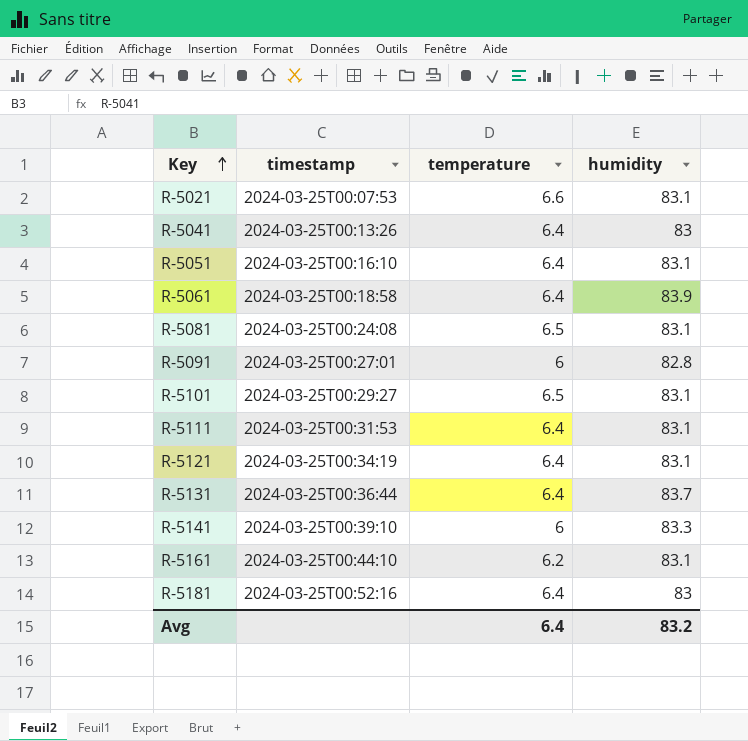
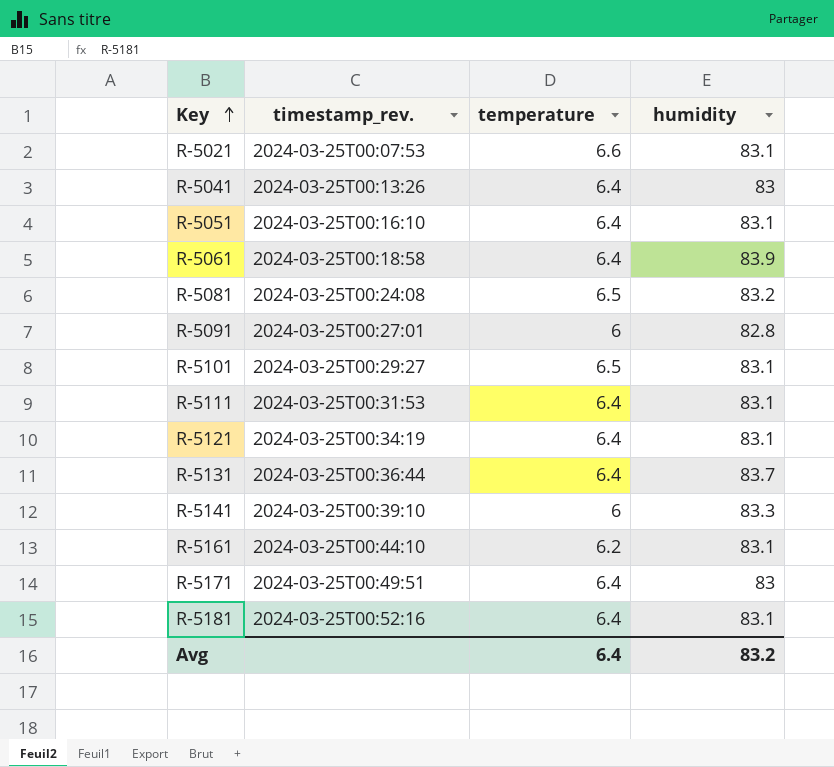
column name: timestamp -> timestamp_rev.
R-5081 | humidity: 83.1 -> 83.2
row R-5171: none -> 2024-03-25T00:49:51 | 6.4 | 83
R-5181 | humidity: 83 -> 83.1

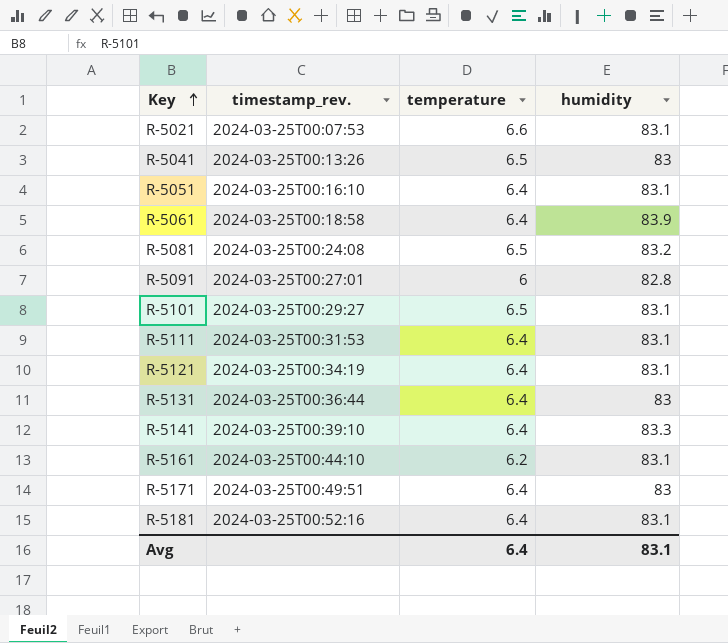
R-5041 | temperature: 6.4 -> 6.5
R-5131 | humidity: 83.7 -> 83
R-5141 | temperature: 6 -> 6.4
Avg | humidity: 83.2 -> 83.1

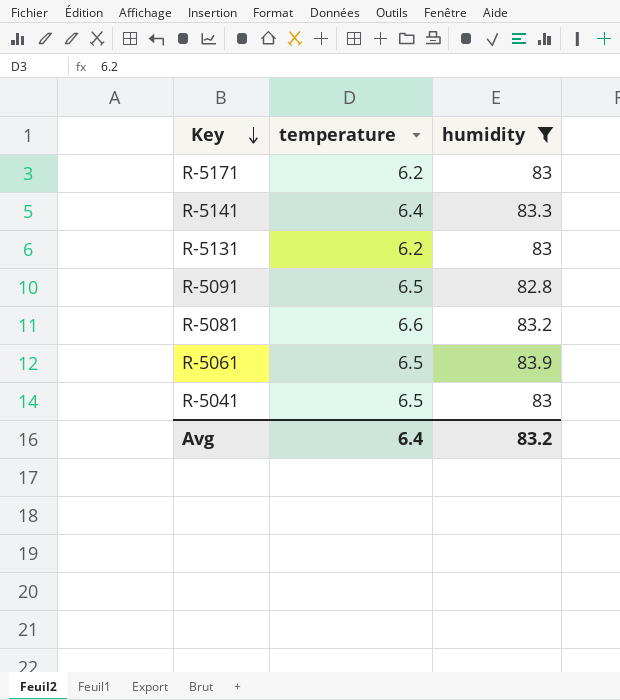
filter: none -> humidity != 83.1
row order: Key ascending -> Key descending
column timestamp_rev. | position: 2 -> none
R-5171 | temperature: 6.4 -> 6.2
R-5131 | temperature: 6.4 -> 6.2
R-5091 | temperature: 6 -> 6.5
R-5081 | temperature: 6.5 -> 6.6
R-5061 | temperature: 6.4 -> 6.5
Avg | humidity: 83.1 -> 83.2

